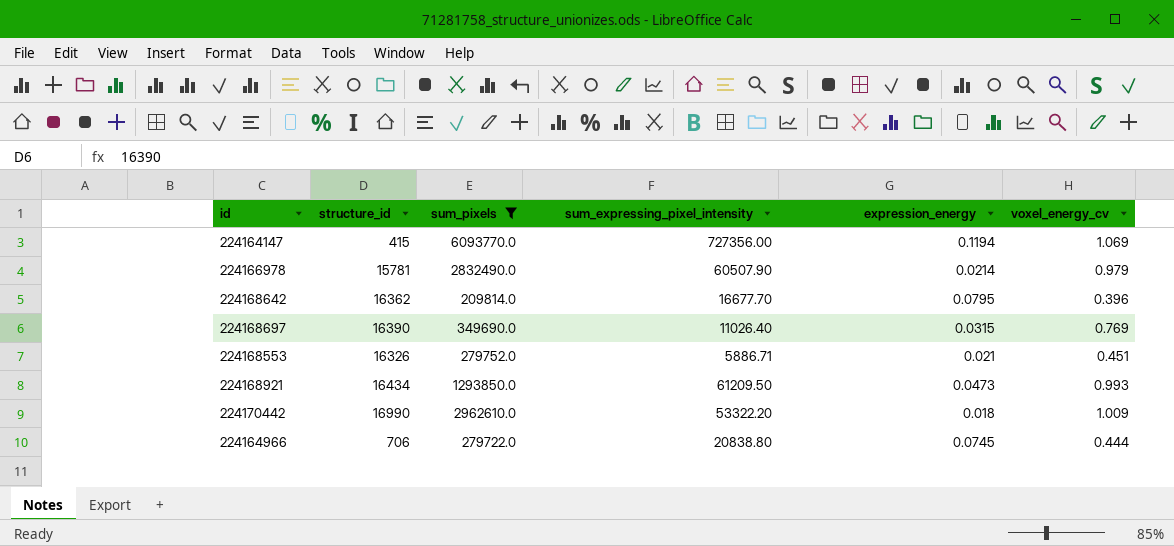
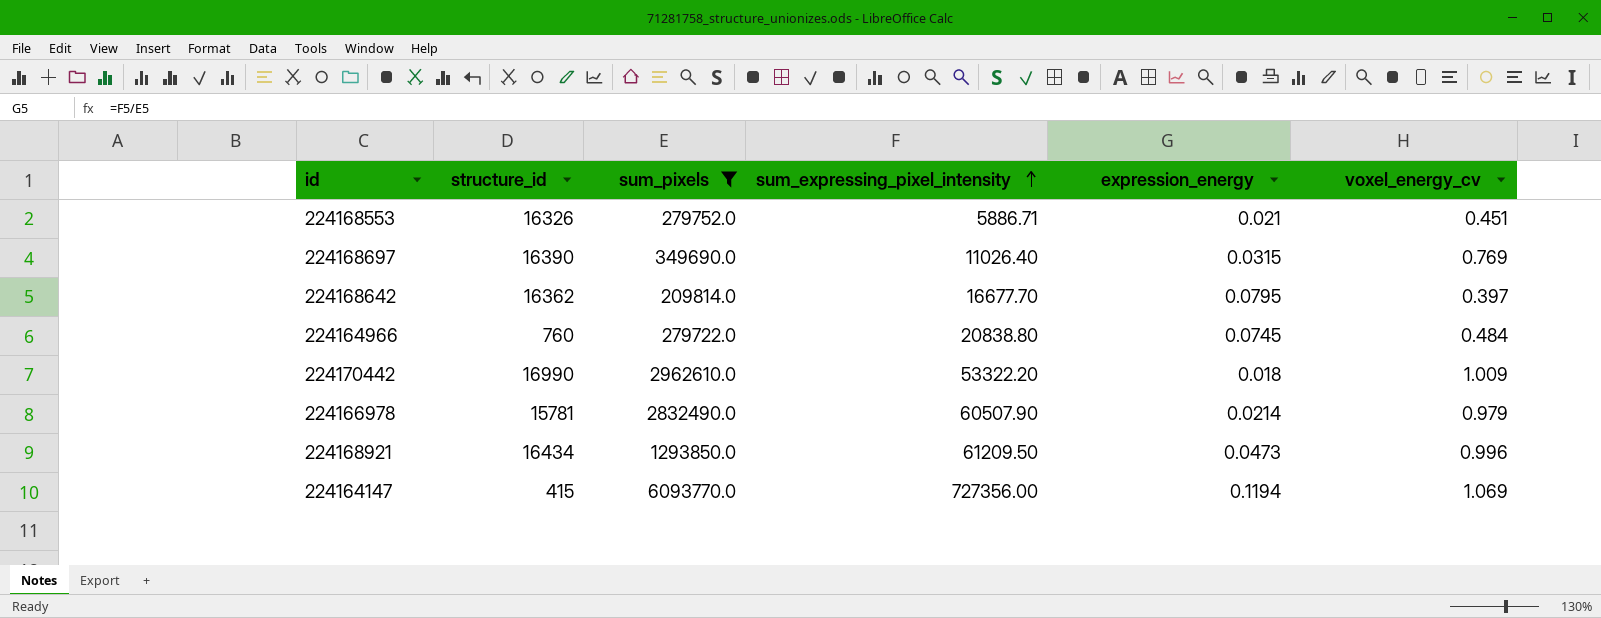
row order: none -> sum_expressing_pixel_intensity ascending
224168642 | voxel_energy_cv: 0.396 -> 0.397
224164966 | structure_id: 706 -> 760
224164966 | voxel_energy_cv: 0.444 -> 0.484
224168921 | voxel_energy_cv: 0.993 -> 0.996

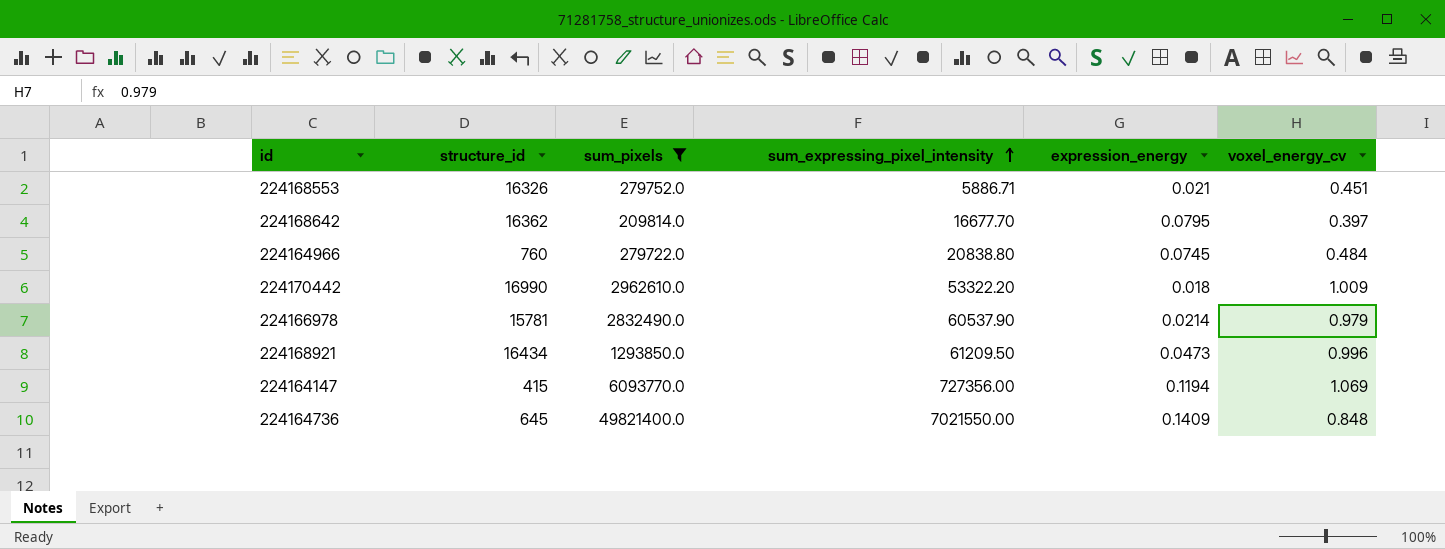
row 224168697: 16390 | 349690.0 | 11026.40 | 0.0315 | 0.769 -> none
224166978 | sum_expressing_pixel_intensity: 60507.90 -> 60537.90
row 224164736: none -> 645 | 49821400.0 | 7021550.00 | 0.1409 | 0.848

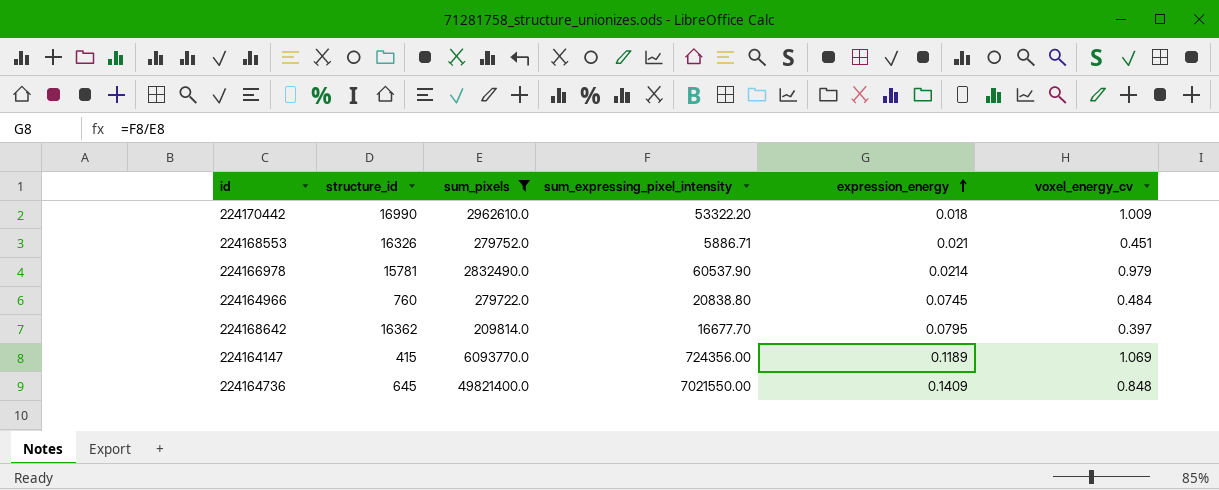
row order: sum_expressing_pixel_intensity ascending -> expression_energy ascending
row 224168921: 16434 | 1293850.0 | 61209.50 | 0.0473 | 0.996 -> none
224164147 | sum_expressing_pixel_intensity: 727356.00 -> 724356.00
224164147 | expression_energy: 0.1194 -> 0.1189

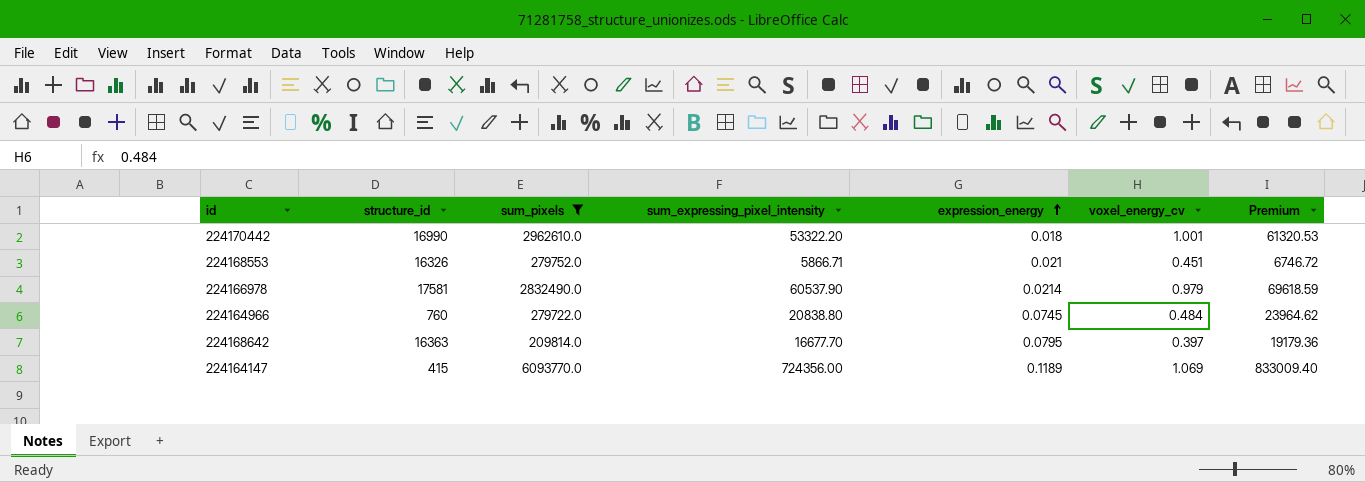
column Premium | formula: none -> [sum_expressing_pixel_intensity] * 1.15
row 224164736: 645 | 49821400.0 | 7021550.00 | 0.1409 | 0.848 -> none
224170442 | voxel_energy_cv: 1.009 -> 1.001
224168553 | sum_expressing_pixel_intensity: 5886.71 -> 5866.71
224166978 | structure_id: 15781 -> 17581
224168642 | structure_id: 16362 -> 16363

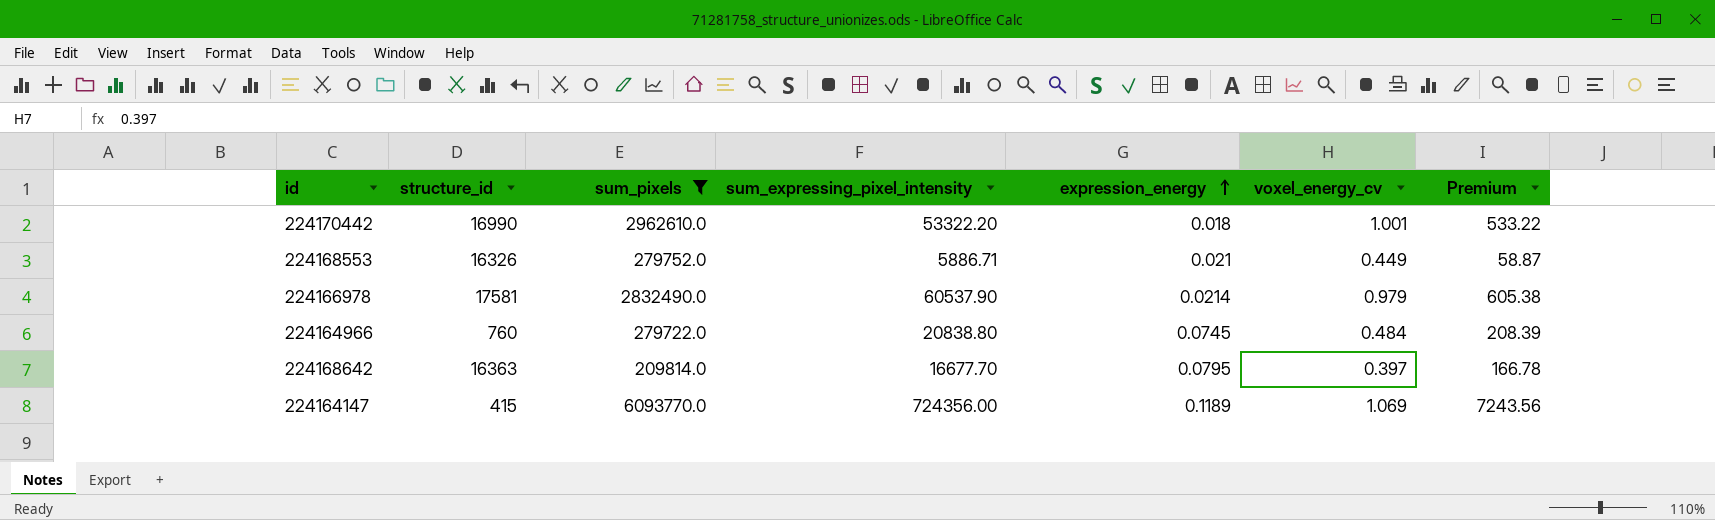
column Premium | formula: [sum_expressing_pixel_intensity] * 1.15 -> [sum_expressing_pixel_intensity] * 0.01
224168553 | sum_expressing_pixel_intensity: 5866.71 -> 5886.71
224168553 | voxel_energy_cv: 0.451 -> 0.449

